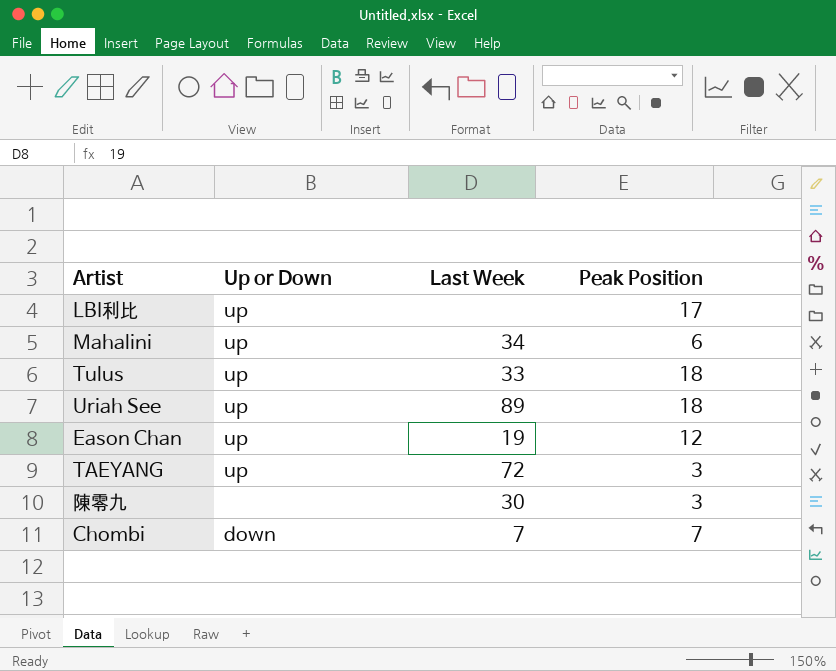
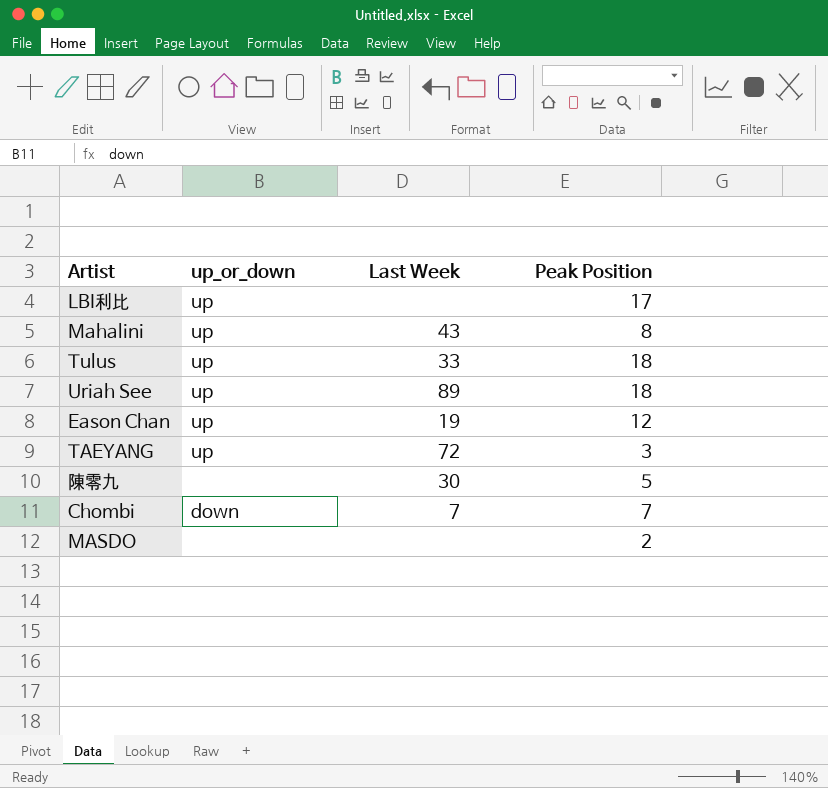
column name: Up or Down -> up_or_down
Mahalini | Last Week: 34 -> 43
Mahalini | Peak Position: 6 -> 8
陳零九 | Peak Position: 3 -> 5
row MASDO: none -> none | none | 2

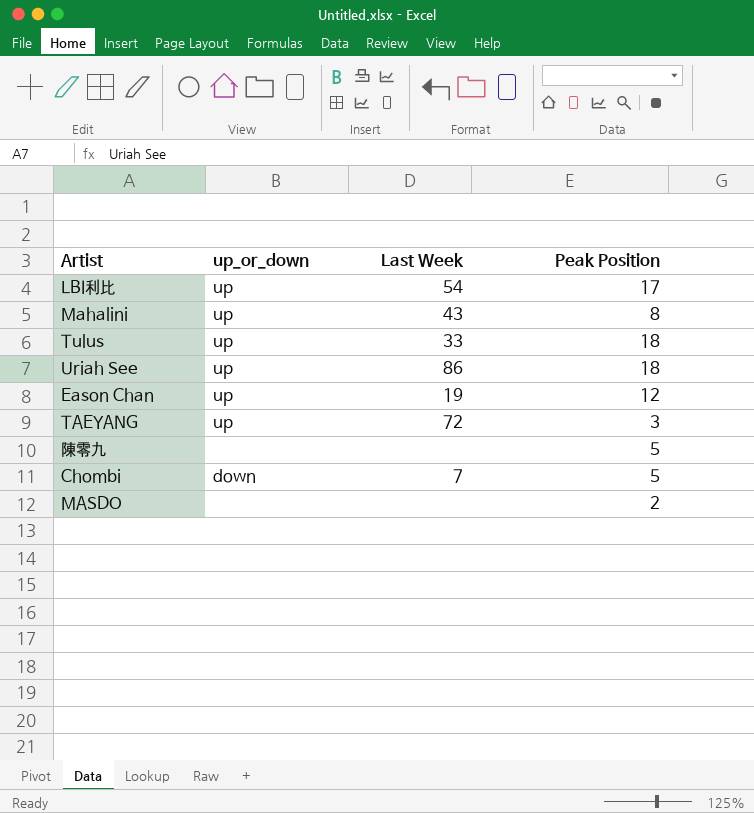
LBI利比 | Last Week: none -> 54
Uriah See | Last Week: 89 -> 86
陳零九 | Last Week: 30 -> none
Chombi | Peak Position: 7 -> 5

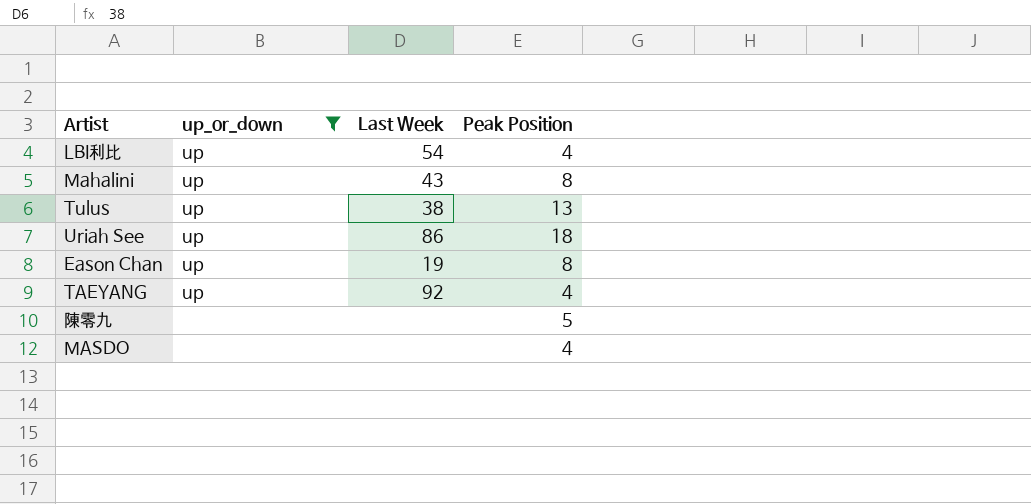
filter: none -> up_or_down != down
LBI利比 | Peak Position: 17 -> 4
Tulus | Last Week: 33 -> 38
Tulus | Peak Position: 18 -> 13
Eason Chan | Peak Position: 12 -> 8
TAEYANG | Last Week: 72 -> 92
TAEYANG | Peak Position: 3 -> 4
MASDO | Peak Position: 2 -> 4

